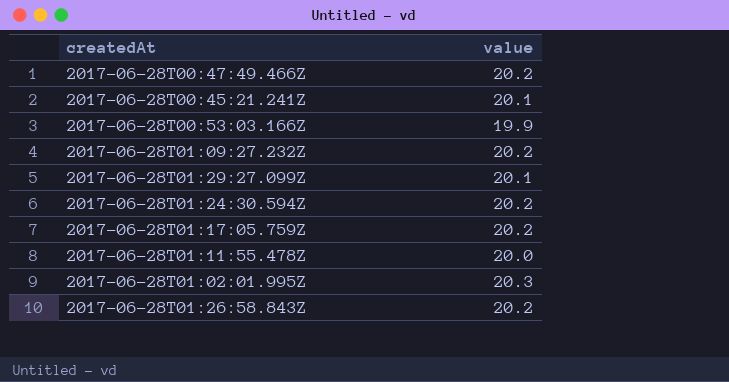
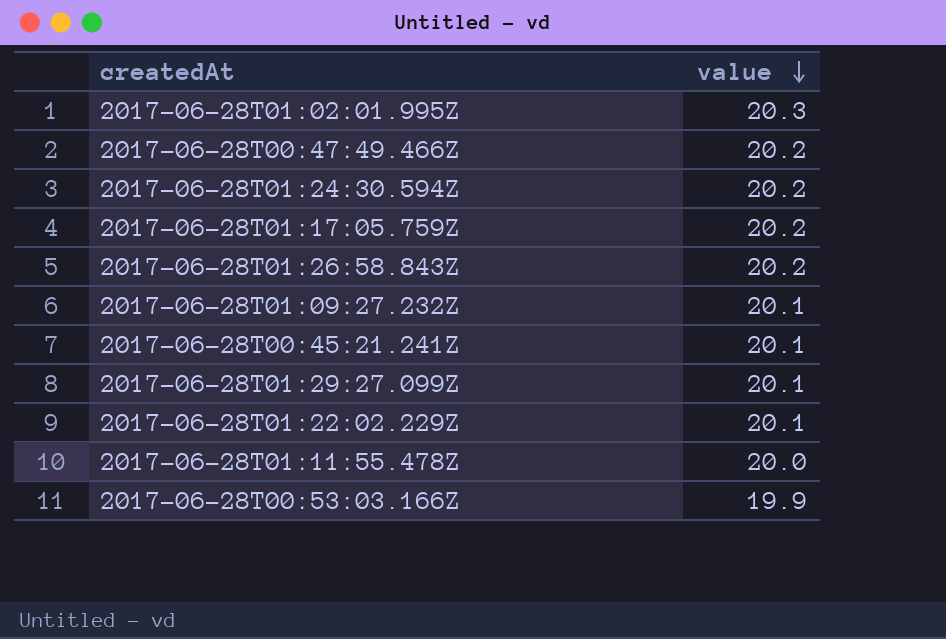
row order: none -> value descending
2017-06-28T01:09:27.232Z | value: 20.2 -> 20.1
row 2017-06-28T01:22:02.229Z: none -> 20.1

